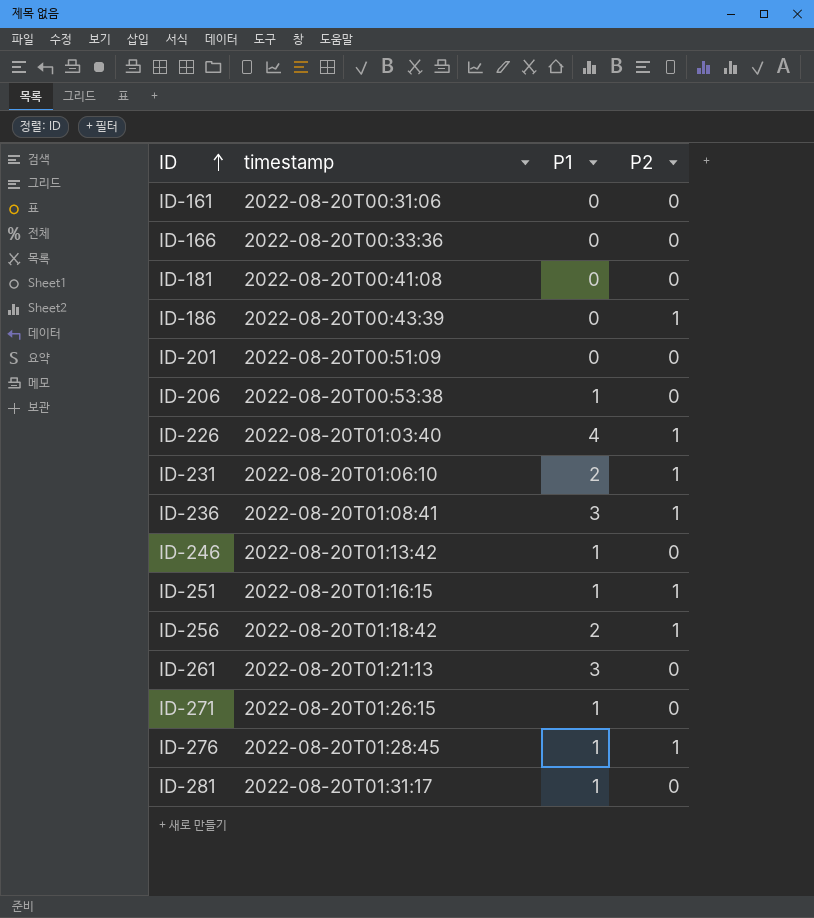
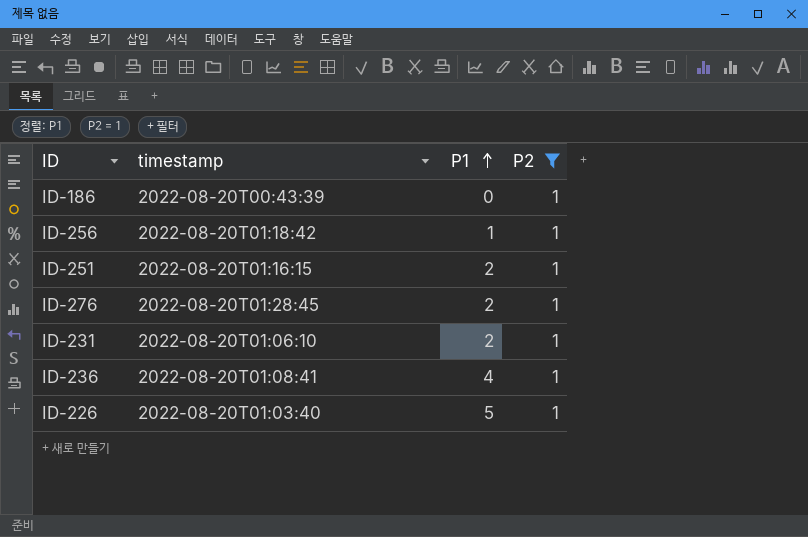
filter: none -> P2 = 1
row order: ID ascending -> P1 ascending
ID-256 | P1: 2 -> 1
ID-251 | P1: 1 -> 2
ID-276 | P1: 1 -> 2
ID-236 | P1: 3 -> 4
ID-226 | P1: 4 -> 5

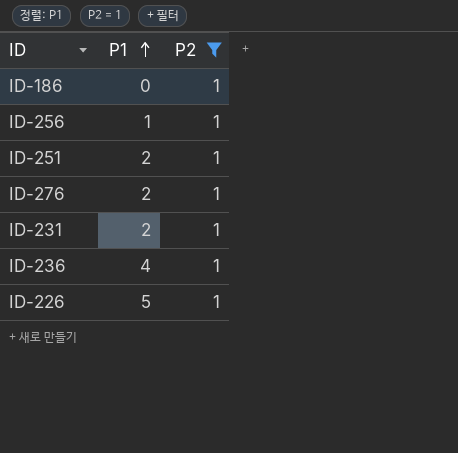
column timestamp | position: 2 -> none

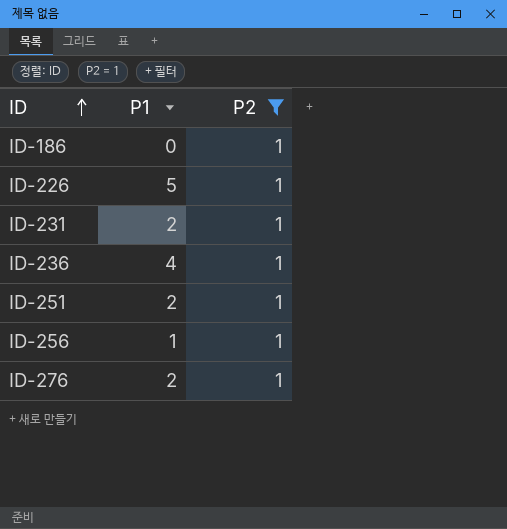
row order: P1 ascending -> ID ascending

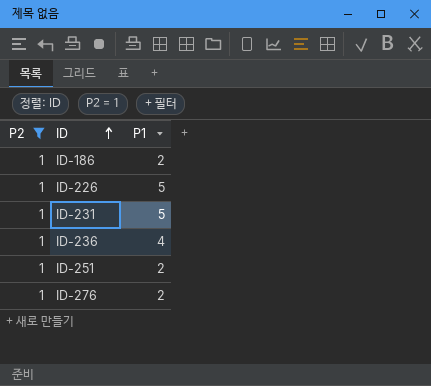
column P2 | position: 3 -> 1
row ID-256: 1 | 1 -> none
ID-186 | P1: 0 -> 2
ID-231 | P1: 2 -> 5

